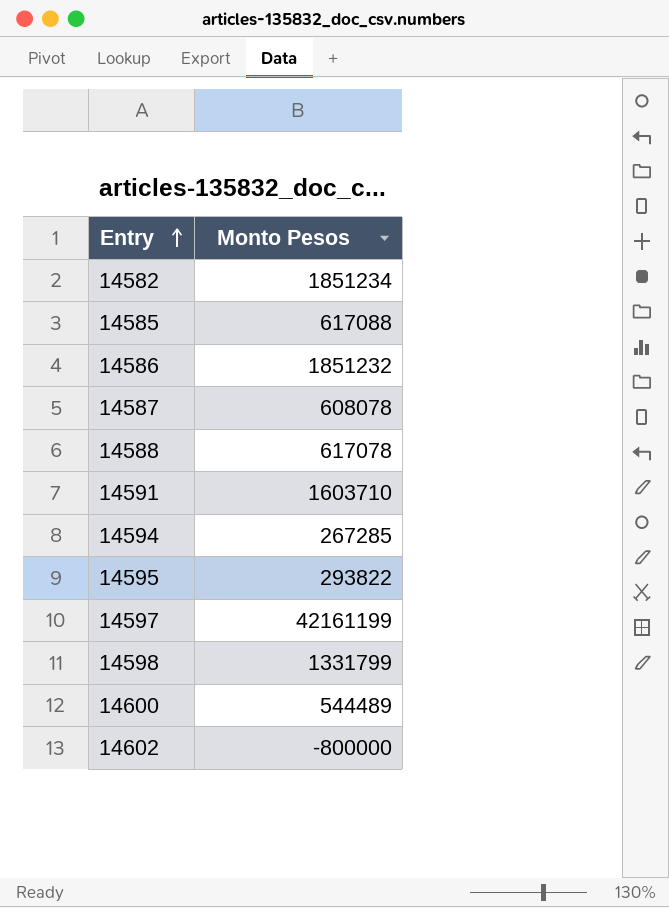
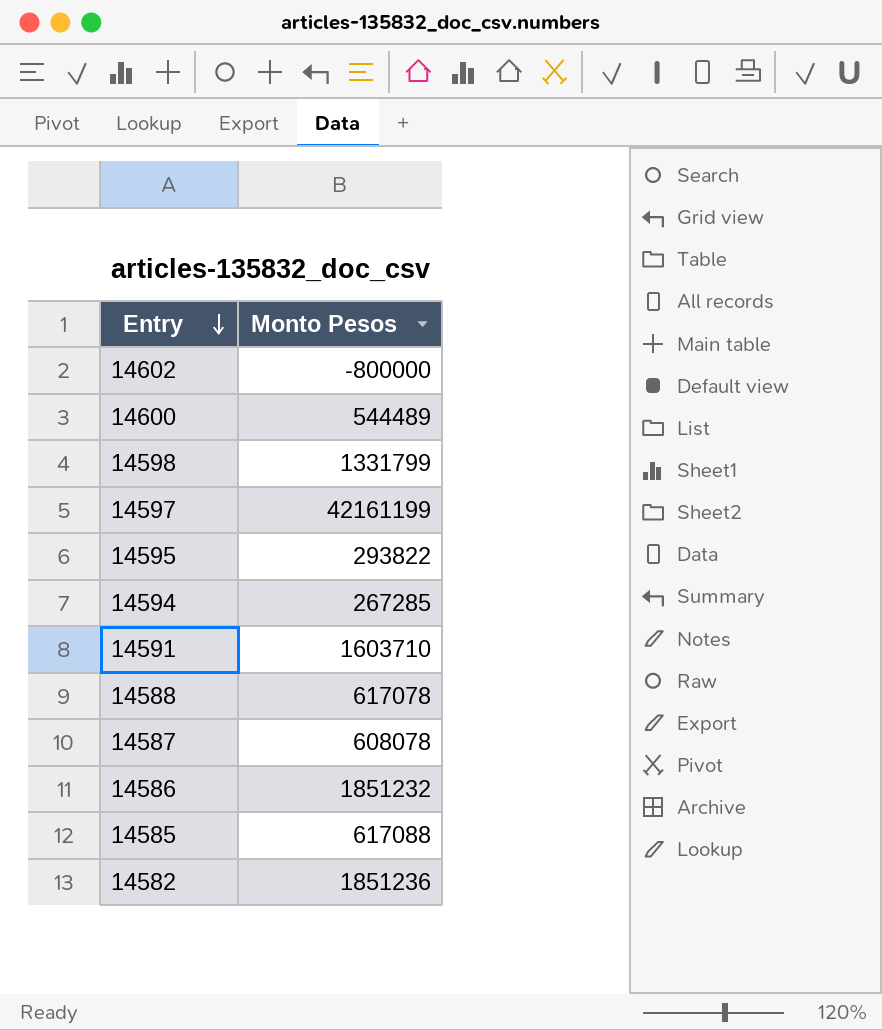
row order: Entry ascending -> Entry descending
14582 | Monto Pesos: 1851234 -> 1851236

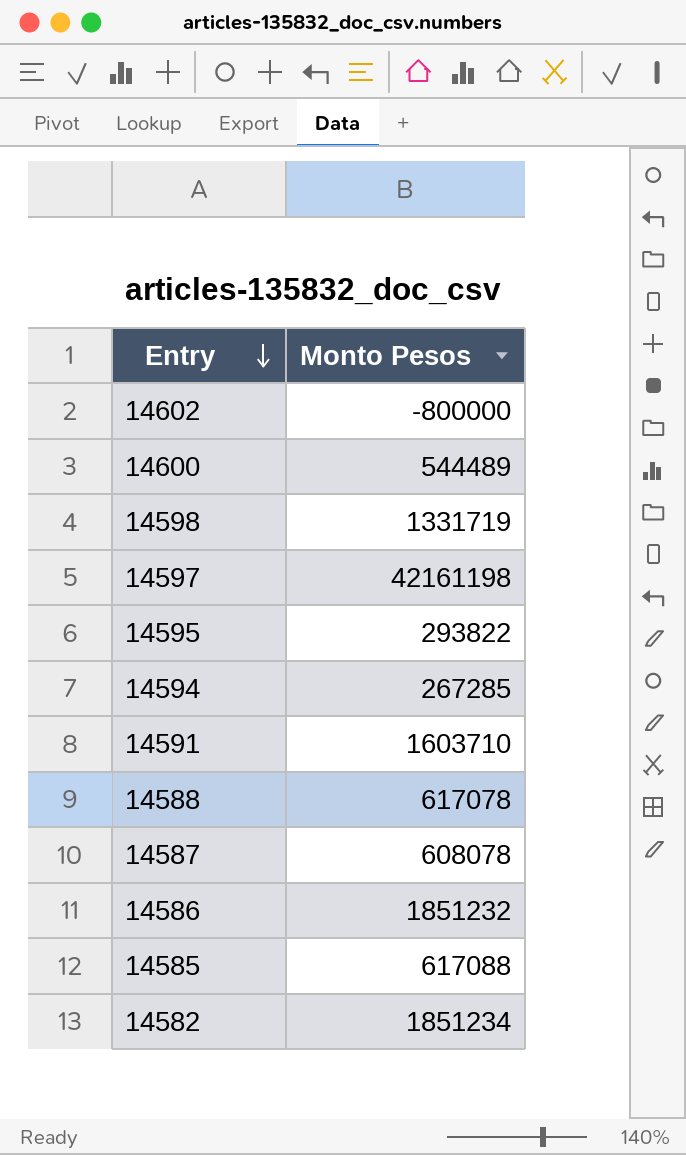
14598 | Monto Pesos: 1331799 -> 1331719
14597 | Monto Pesos: 42161199 -> 42161198
14582 | Monto Pesos: 1851236 -> 1851234

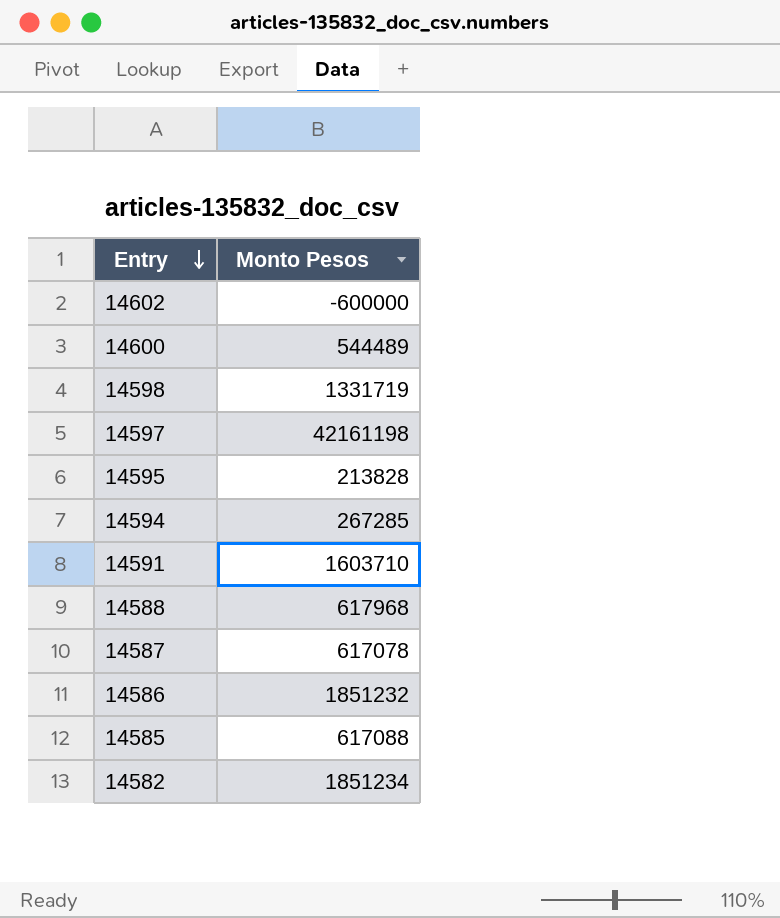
14602 | Monto Pesos: -800000 -> -600000
14595 | Monto Pesos: 293822 -> 213828
14588 | Monto Pesos: 617078 -> 617968
14587 | Monto Pesos: 608078 -> 617078

